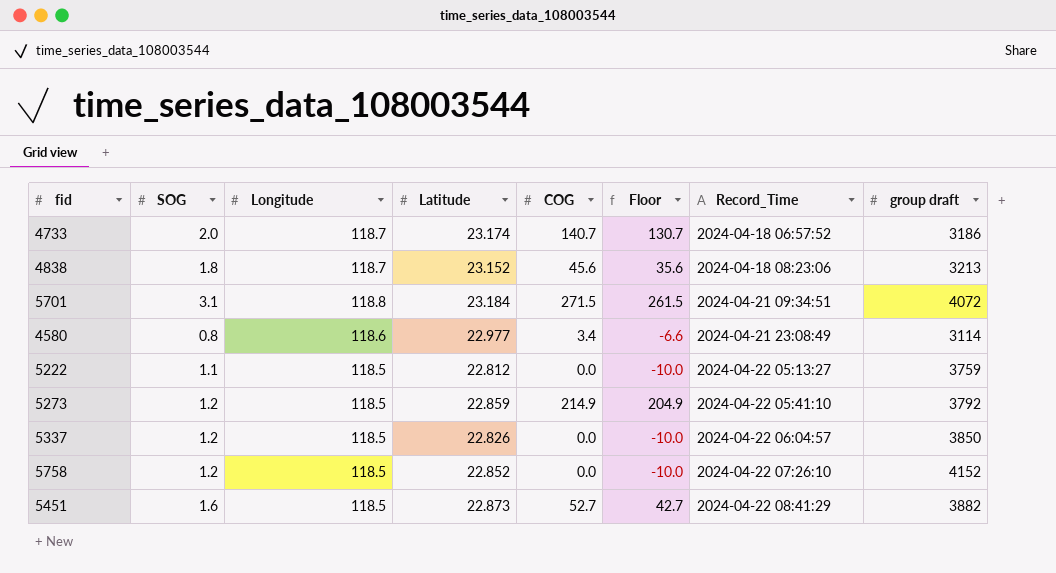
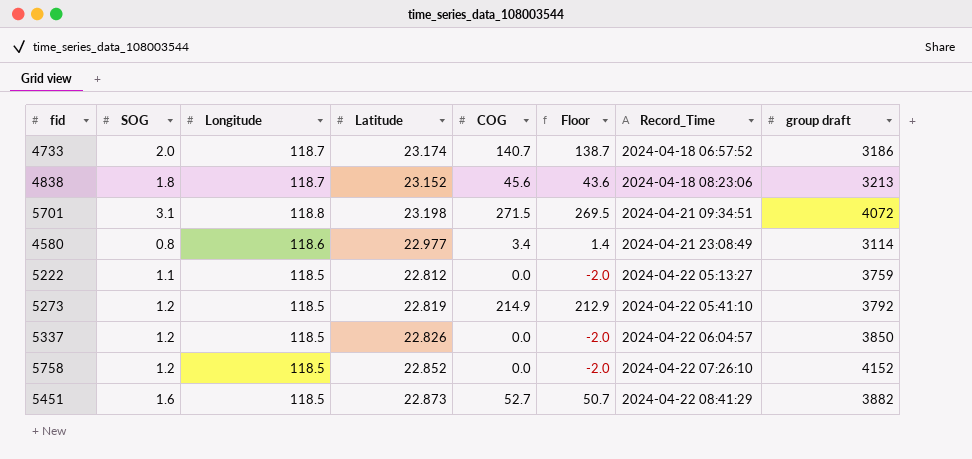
column Floor | formula: [COG] - 10 -> [COG] - 2
5701 | Latitude: 23.184 -> 23.198
5273 | Latitude: 22.859 -> 22.819

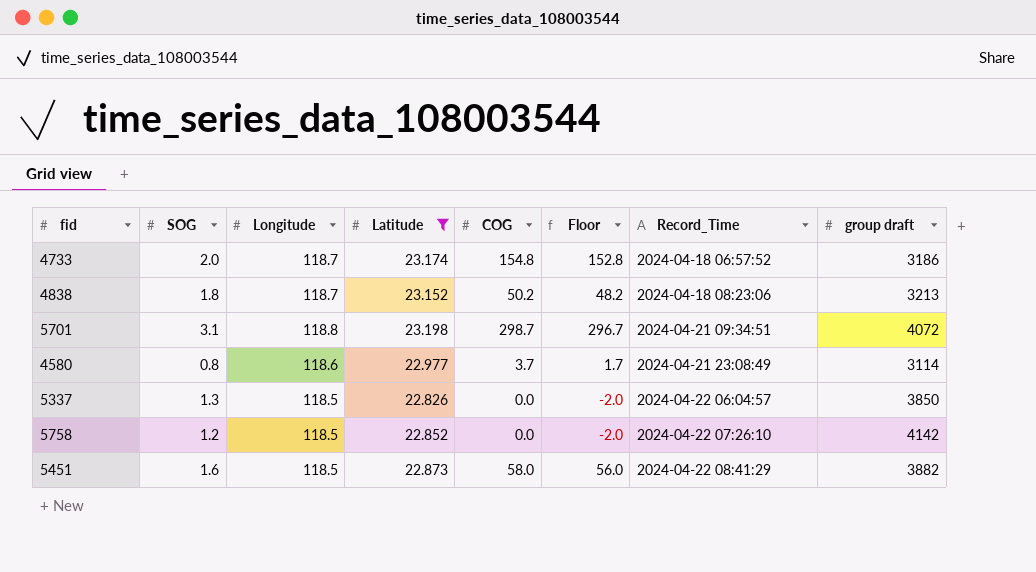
filter: none -> Latitude >= 22.826
4733 | COG: 140.7 -> 154.8
4733 | Floor: 138.7 -> 152.8
4838 | COG: 45.6 -> 50.2
4838 | Floor: 43.6 -> 48.2
5701 | COG: 271.5 -> 298.7
5701 | Floor: 269.5 -> 296.7
4580 | COG: 3.4 -> 3.7
4580 | Floor: 1.4 -> 1.7
5337 | SOG: 1.2 -> 1.3
5758 | group draft: 4152 -> 4142
5451 | COG: 52.7 -> 58.0
5451 | Floor: 50.7 -> 56.0

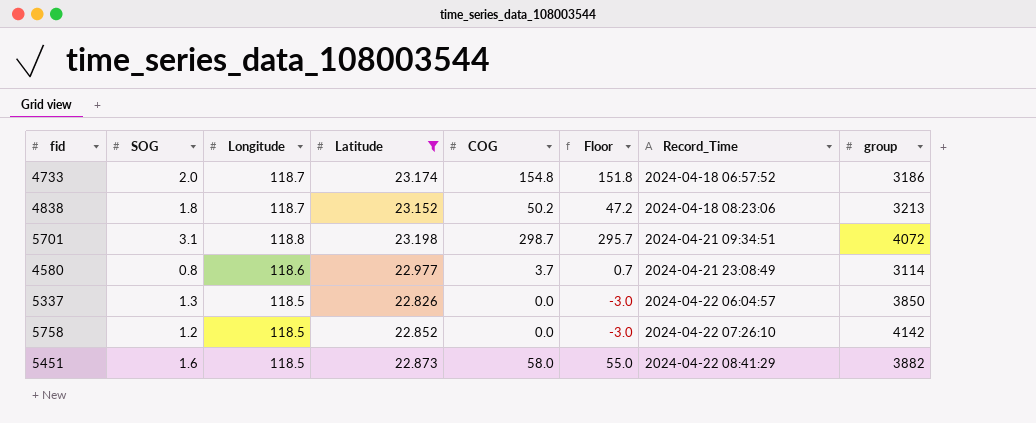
column Floor | formula: [COG] - 2 -> [COG] - 3
column name: group draft -> group

